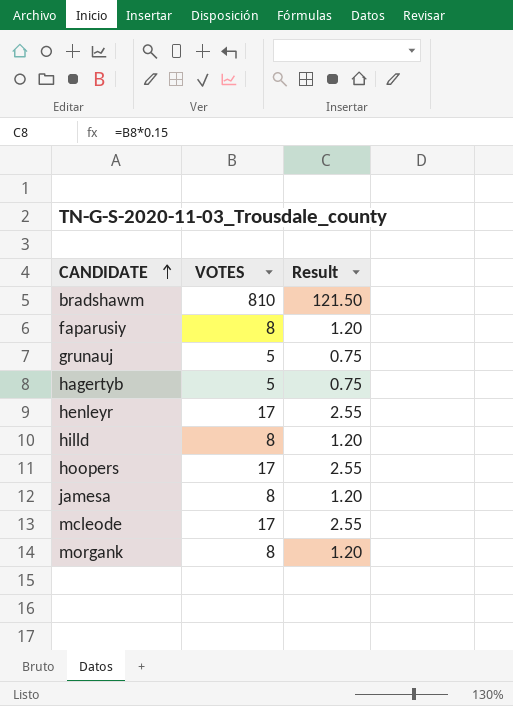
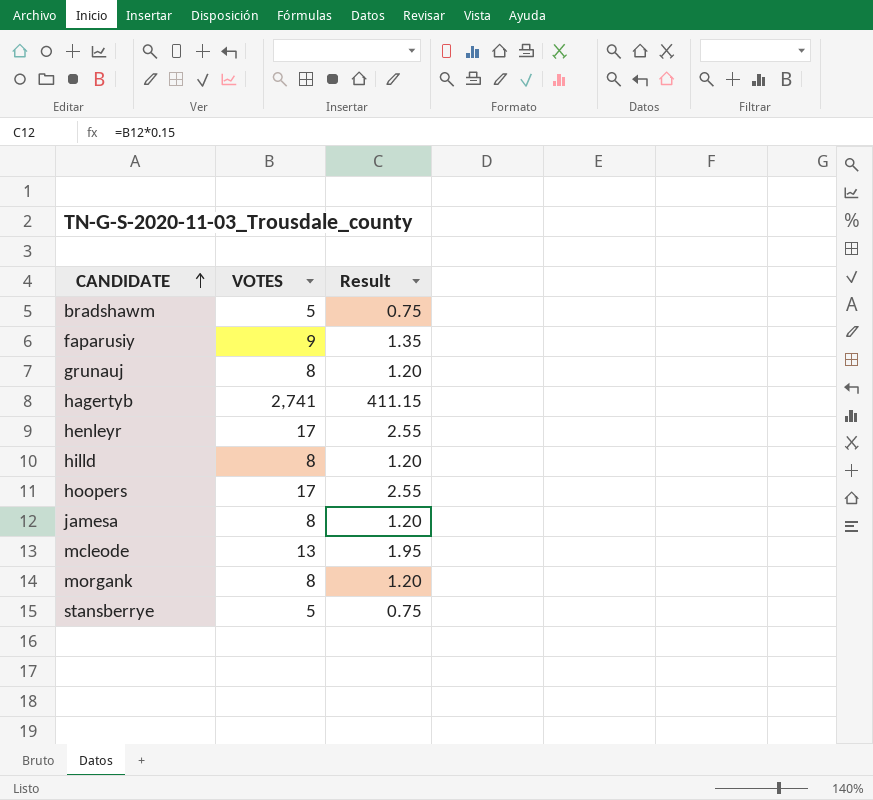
bradshawm | VOTES: 810 -> 5
bradshawm | Result: 121.50 -> 0.75
faparusiy | VOTES: 8 -> 9
faparusiy | Result: 1.20 -> 1.35
grunauj | VOTES: 5 -> 8
grunauj | Result: 0.75 -> 1.20
hagertyb | VOTES: 5 -> 2,741
hagertyb | Result: 0.75 -> 411.15
mcleode | VOTES: 17 -> 13
mcleode | Result: 2.55 -> 1.95
row stansberrye: none -> 5 | 0.75

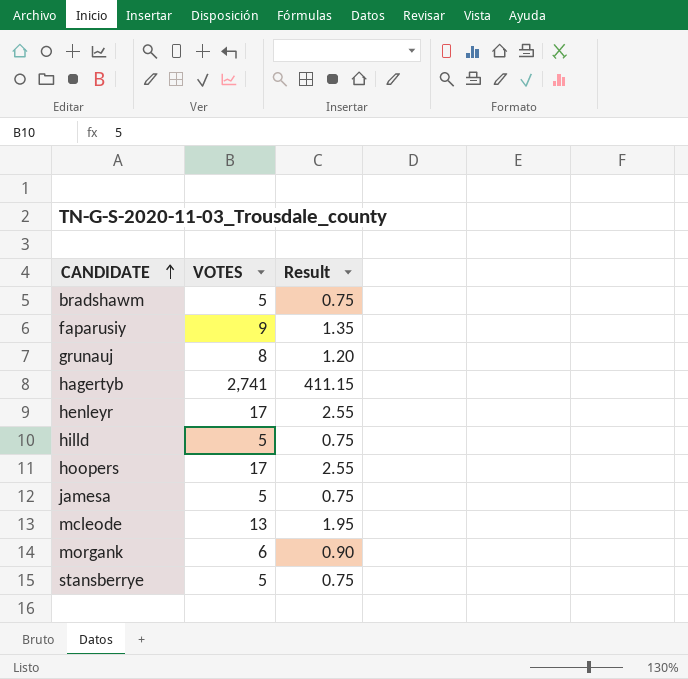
hilld | VOTES: 8 -> 5
hilld | Result: 1.20 -> 0.75
jamesa | VOTES: 8 -> 5
jamesa | Result: 1.20 -> 0.75
morgank | VOTES: 8 -> 6
morgank | Result: 1.20 -> 0.90

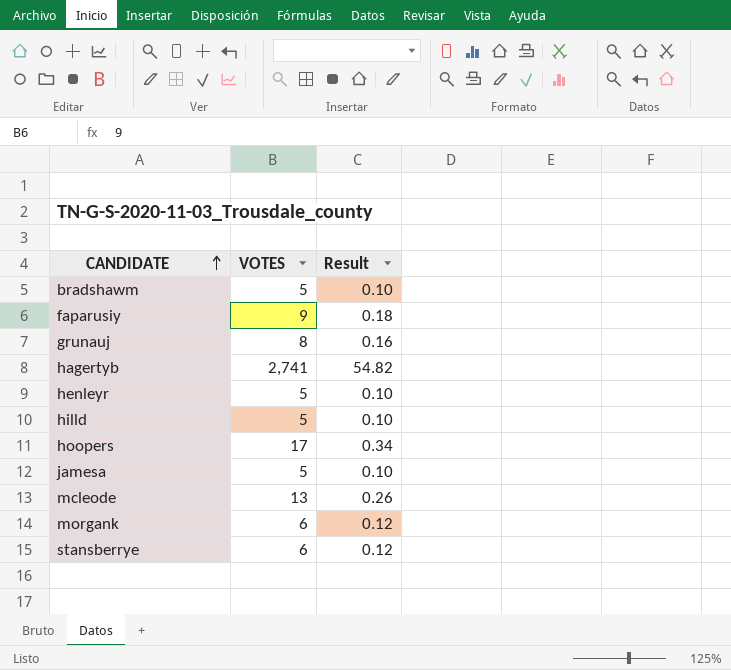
column Result | formula: [VOTES] * 0.15 -> [VOTES] * 0.02
henleyr | VOTES: 17 -> 5
stansberrye | VOTES: 5 -> 6

